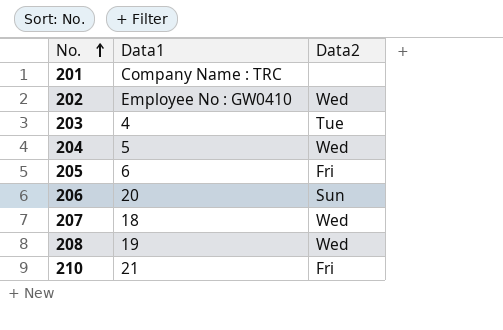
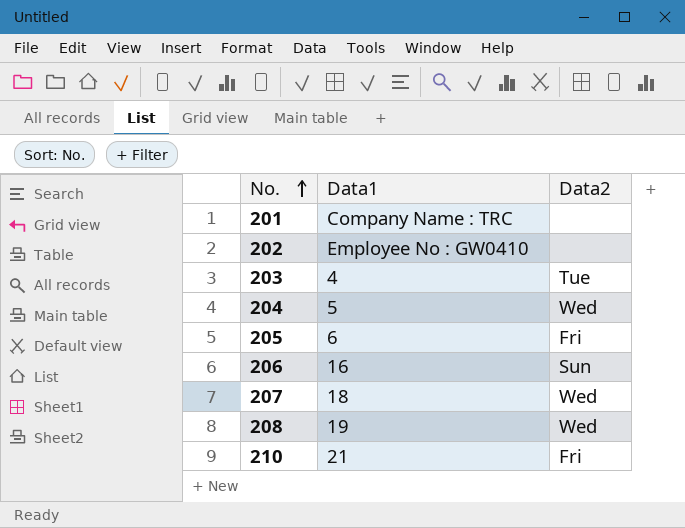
202 | Data2: Wed -> none
206 | Data1: 20 -> 16

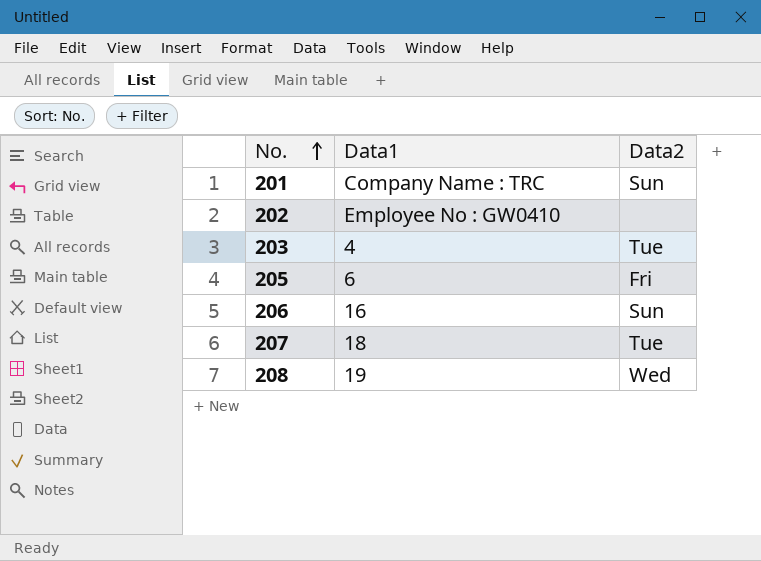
row 204: 5 | Wed -> none
row 210: 21 | Fri -> none
201 | Data2: none -> Sun
207 | Data2: Wed -> Tue

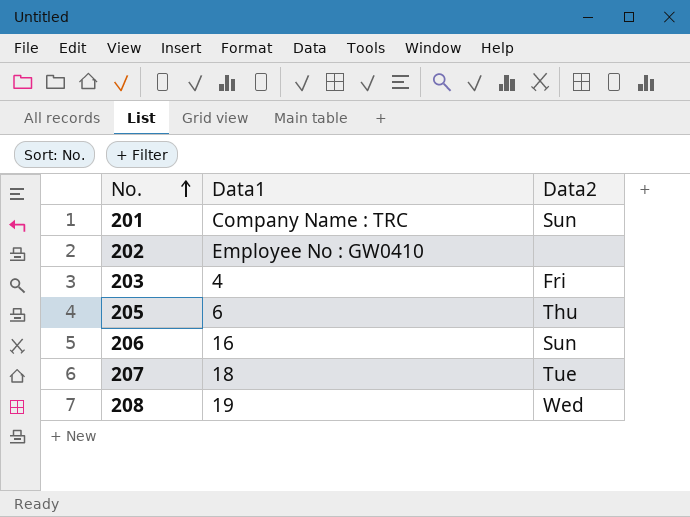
203 | Data2: Tue -> Fri
205 | Data2: Fri -> Thu

